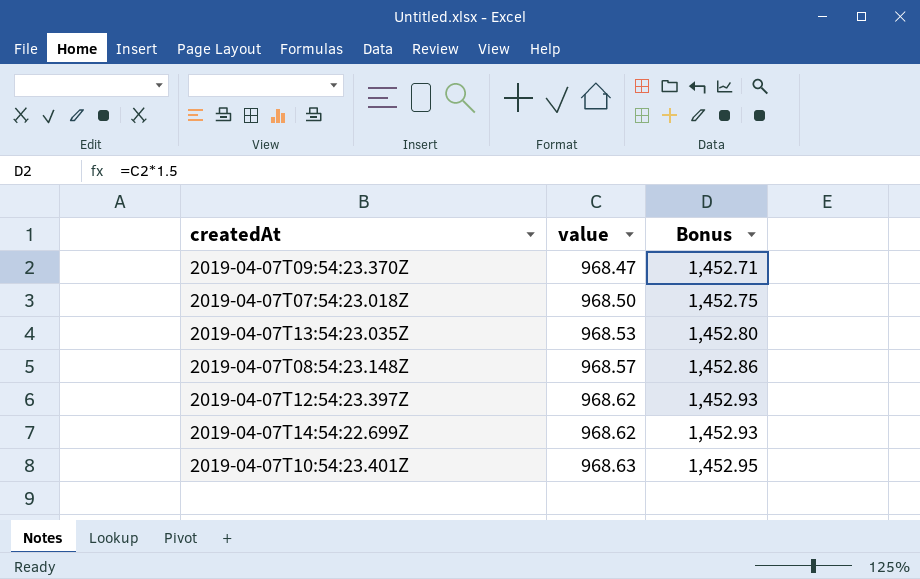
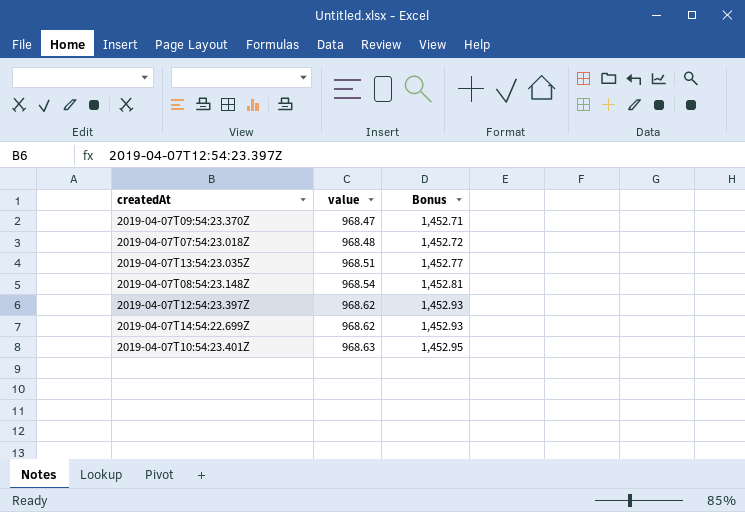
2019-04-07T07:54:23.018Z | value: 968.50 -> 968.48
2019-04-07T07:54:23.018Z | Bonus: 1,452.75 -> 1,452.72
2019-04-07T13:54:23.035Z | value: 968.53 -> 968.51
2019-04-07T13:54:23.035Z | Bonus: 1,452.80 -> 1,452.77
2019-04-07T08:54:23.148Z | value: 968.57 -> 968.54
2019-04-07T08:54:23.148Z | Bonus: 1,452.86 -> 1,452.81

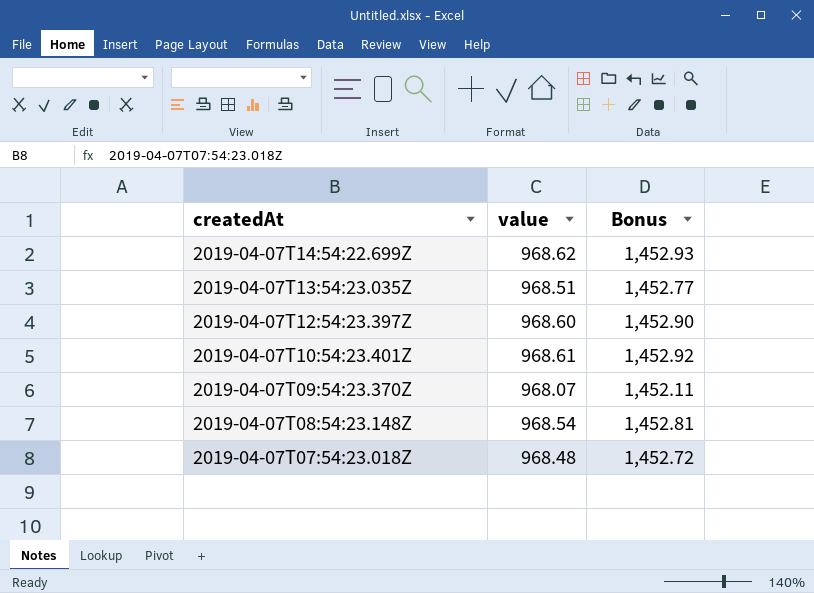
row order: value ascending -> createdAt descending
2019-04-07T12:54:23.397Z | value: 968.62 -> 968.60
2019-04-07T12:54:23.397Z | Bonus: 1,452.93 -> 1,452.90
2019-04-07T10:54:23.401Z | value: 968.63 -> 968.61
2019-04-07T10:54:23.401Z | Bonus: 1,452.95 -> 1,452.92
2019-04-07T09:54:23.370Z | value: 968.47 -> 968.07
2019-04-07T09:54:23.370Z | Bonus: 1,452.71 -> 1,452.11

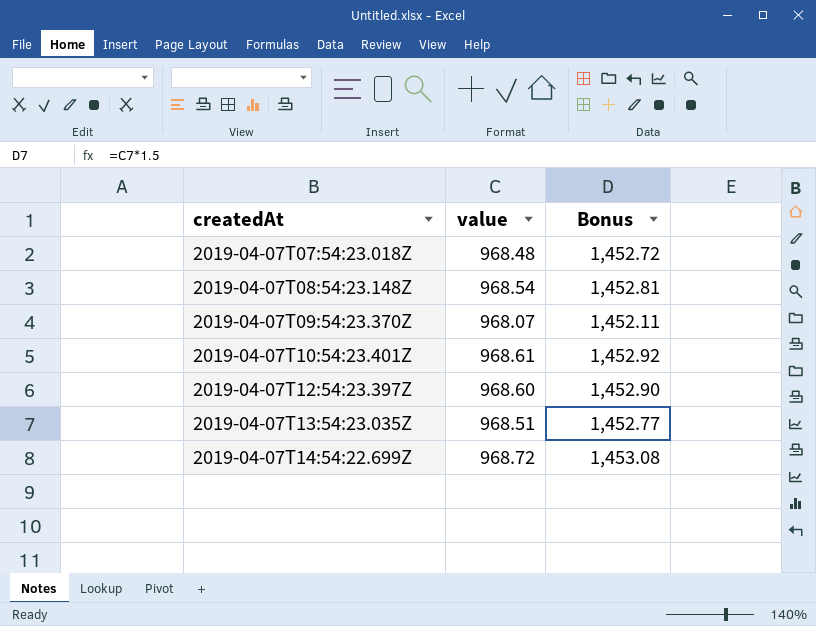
row order: createdAt descending -> createdAt ascending
2019-04-07T14:54:22.699Z | value: 968.62 -> 968.72
2019-04-07T14:54:22.699Z | Bonus: 1,452.93 -> 1,453.08

